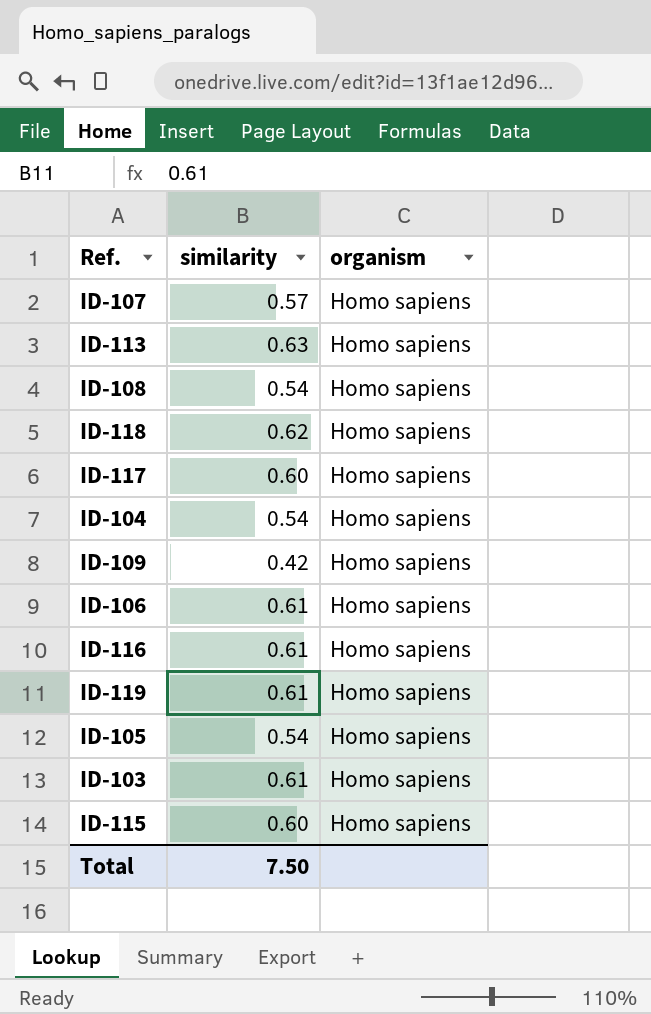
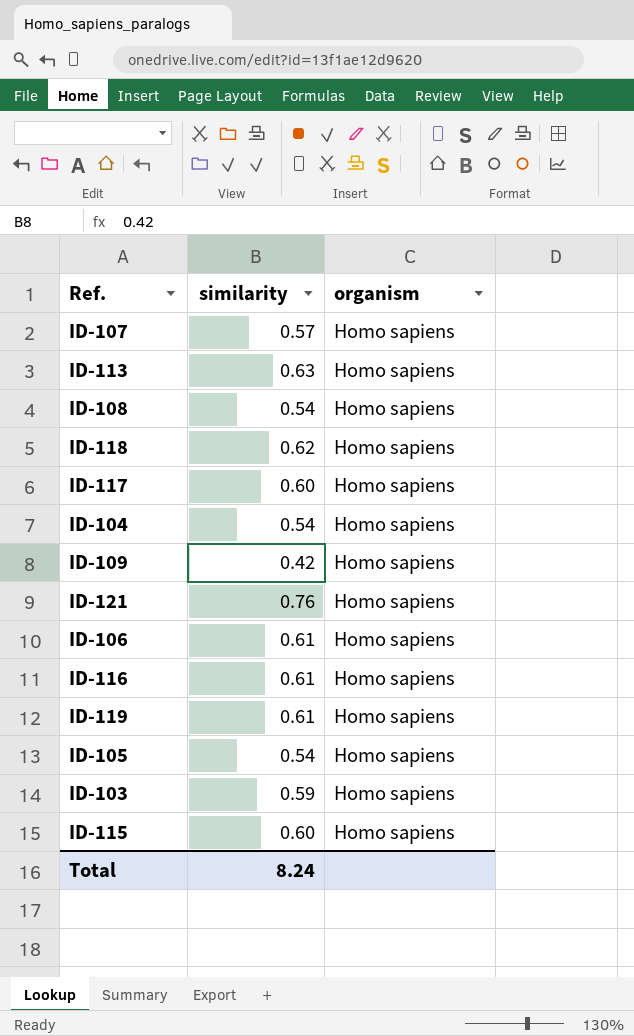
row ID-121: none -> 0.76 | Homo sapiens
ID-103 | similarity: 0.61 -> 0.59
Total | similarity: 7.50 -> 8.24

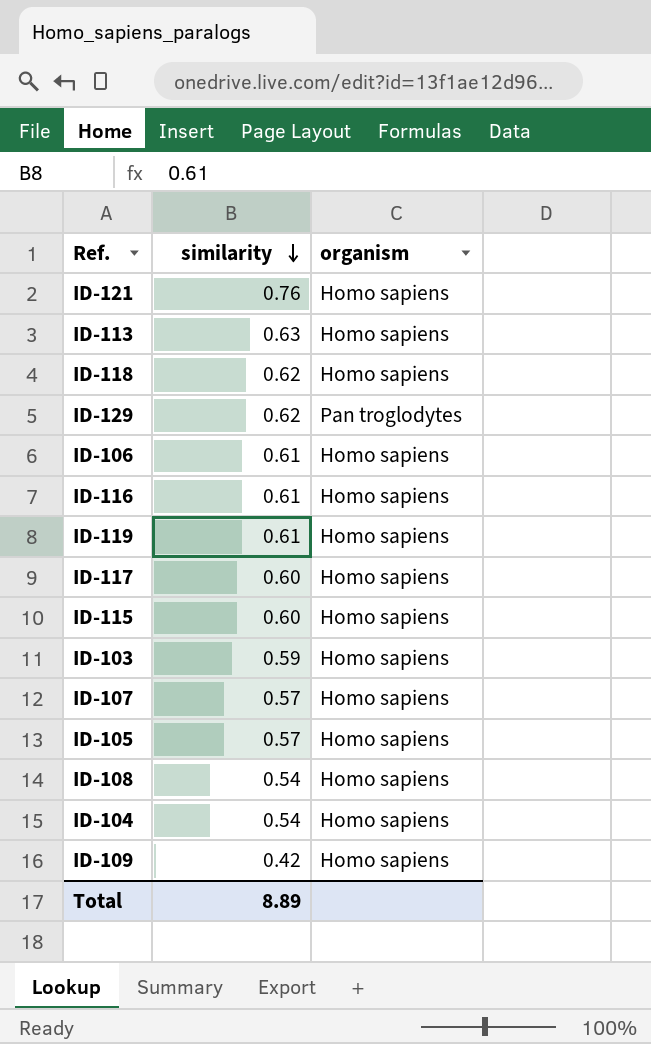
row order: none -> similarity descending
row ID-129: none -> 0.62 | Pan troglodytes
ID-105 | similarity: 0.54 -> 0.57
Total | similarity: 8.24 -> 8.89

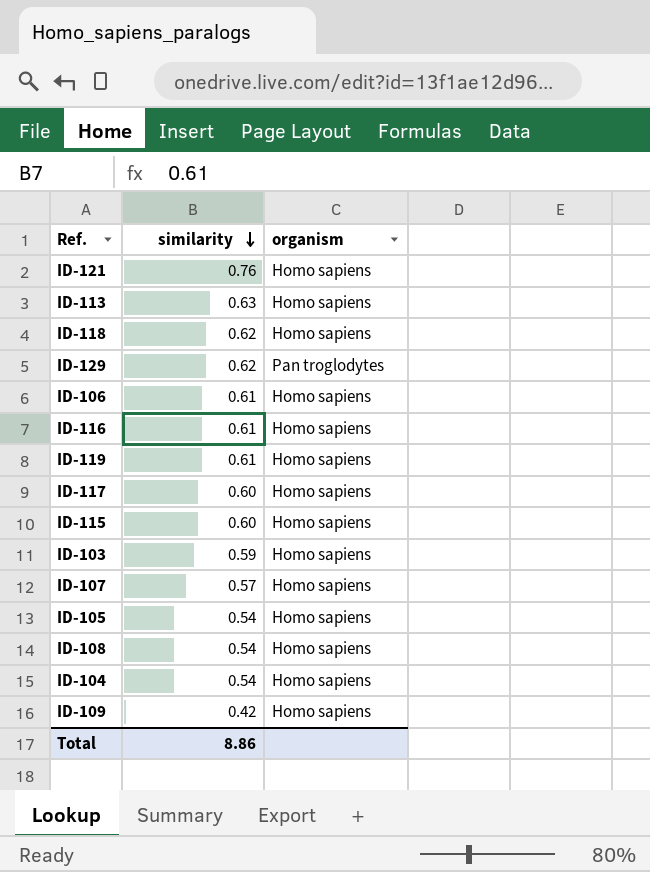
ID-105 | similarity: 0.57 -> 0.54
Total | similarity: 8.89 -> 8.86

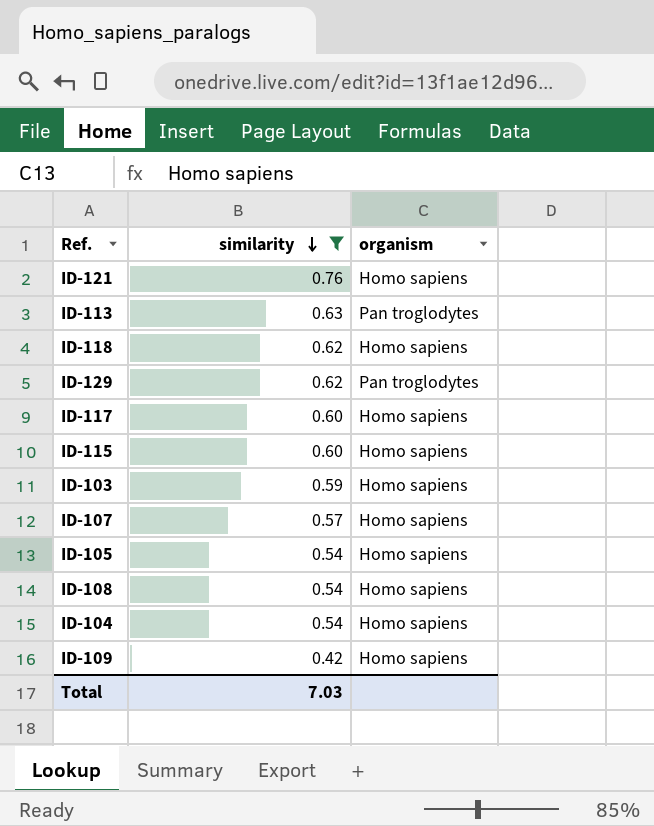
filter: none -> similarity != 0.61
ID-113 | organism: Homo sapiens -> Pan troglodytes
Total | similarity: 8.86 -> 7.03

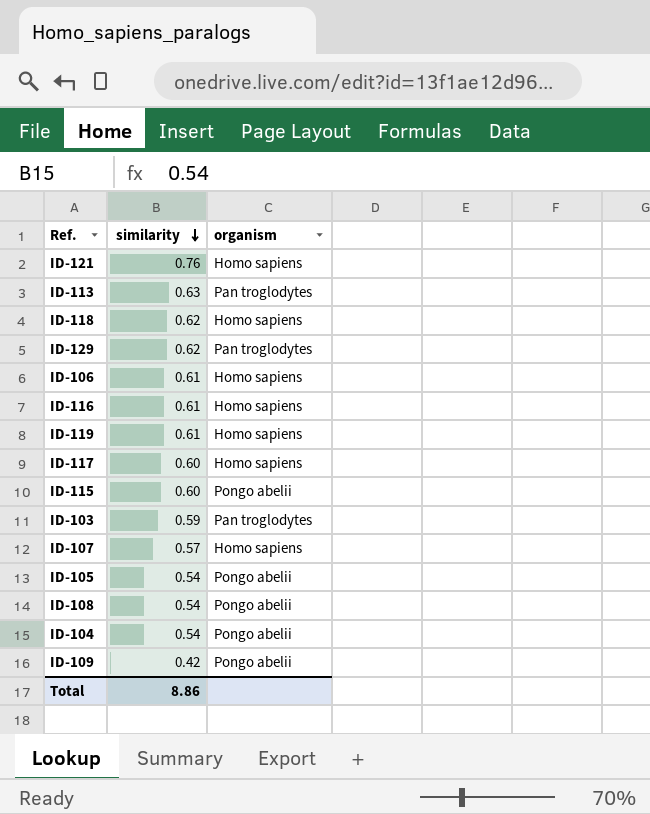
filter: similarity != 0.61 -> none
ID-115 | organism: Homo sapiens -> Pongo abelii
ID-103 | organism: Homo sapiens -> Pan troglodytes
ID-105 | organism: Homo sapiens -> Pongo abelii
ID-108 | organism: Homo sapiens -> Pongo abelii
ID-104 | organism: Homo sapiens -> Pongo abelii
ID-109 | organism: Homo sapiens -> Pongo abelii
Total | similarity: 7.03 -> 8.86

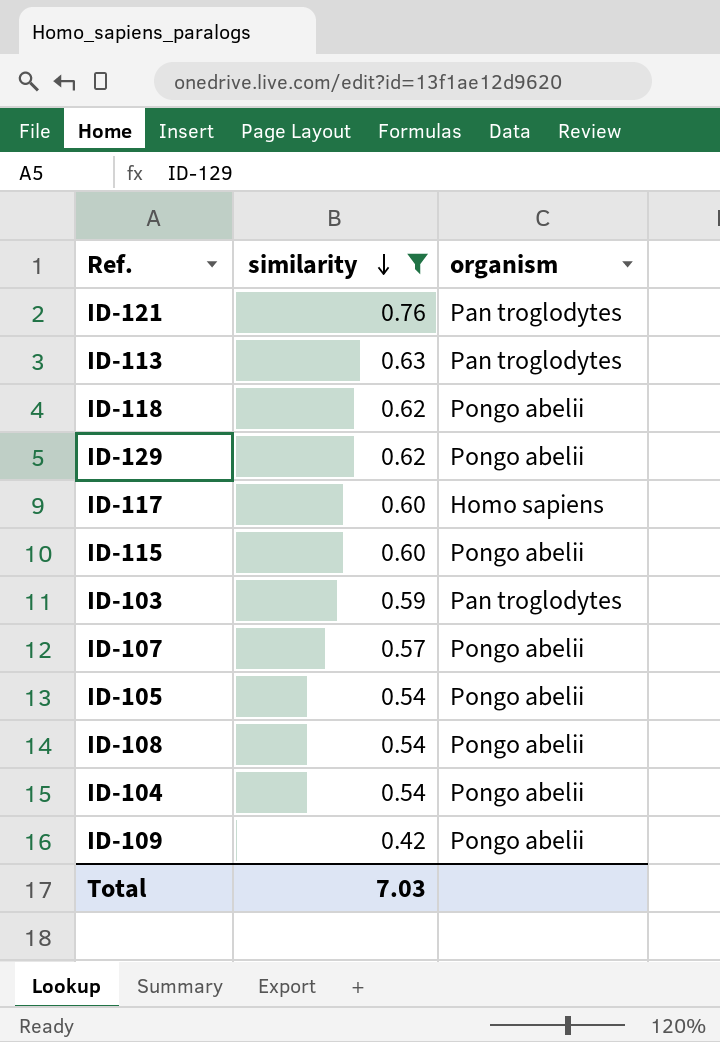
filter: none -> similarity != 0.61
ID-121 | organism: Homo sapiens -> Pan troglodytes
ID-118 | organism: Homo sapiens -> Pongo abelii
ID-129 | organism: Pan troglodytes -> Pongo abelii
ID-107 | organism: Homo sapiens -> Pongo abelii
Total | similarity: 8.86 -> 7.03

